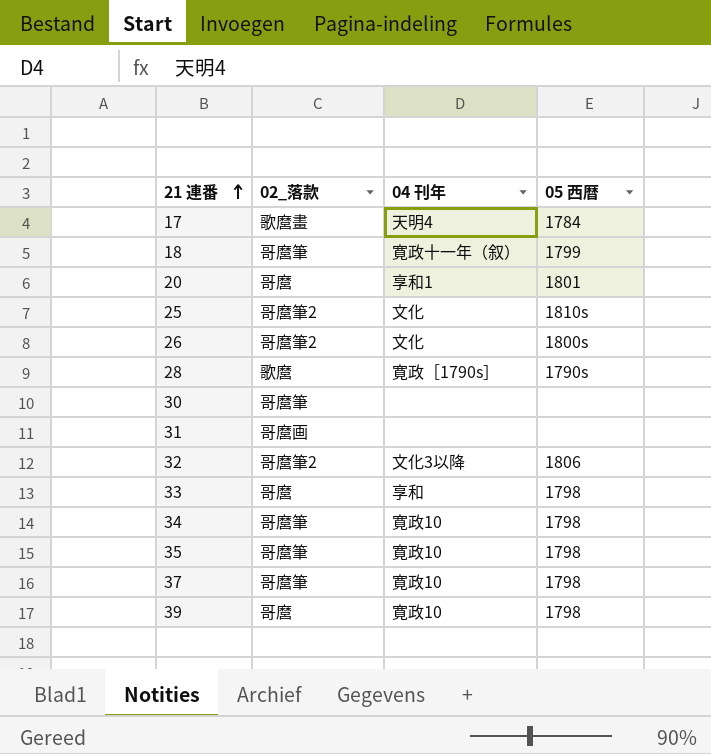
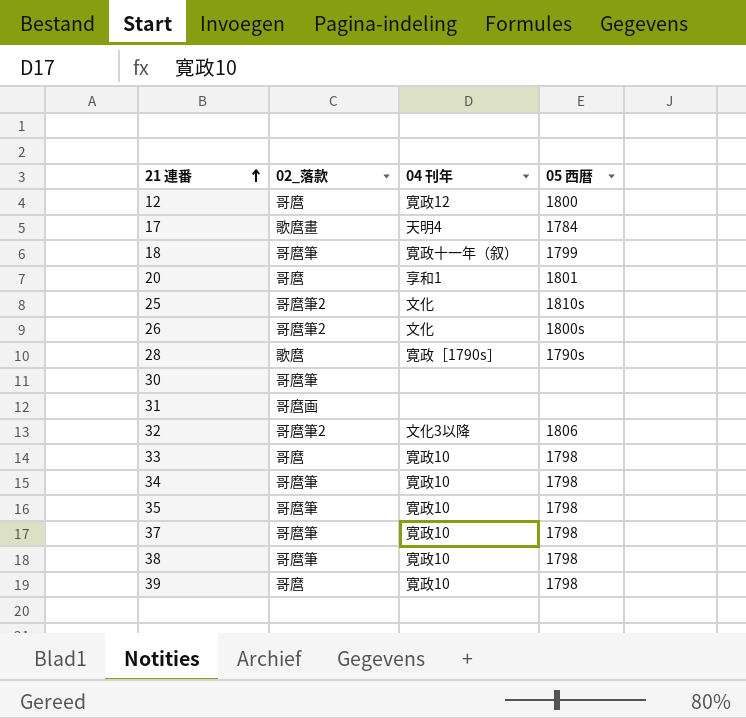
row 12: none -> 哥麿 | 寛政12 | 1800
33 | 04 刊年: 享和 -> 寛政10
row 38: none -> 哥麿筆 | 寛政10 | 1798

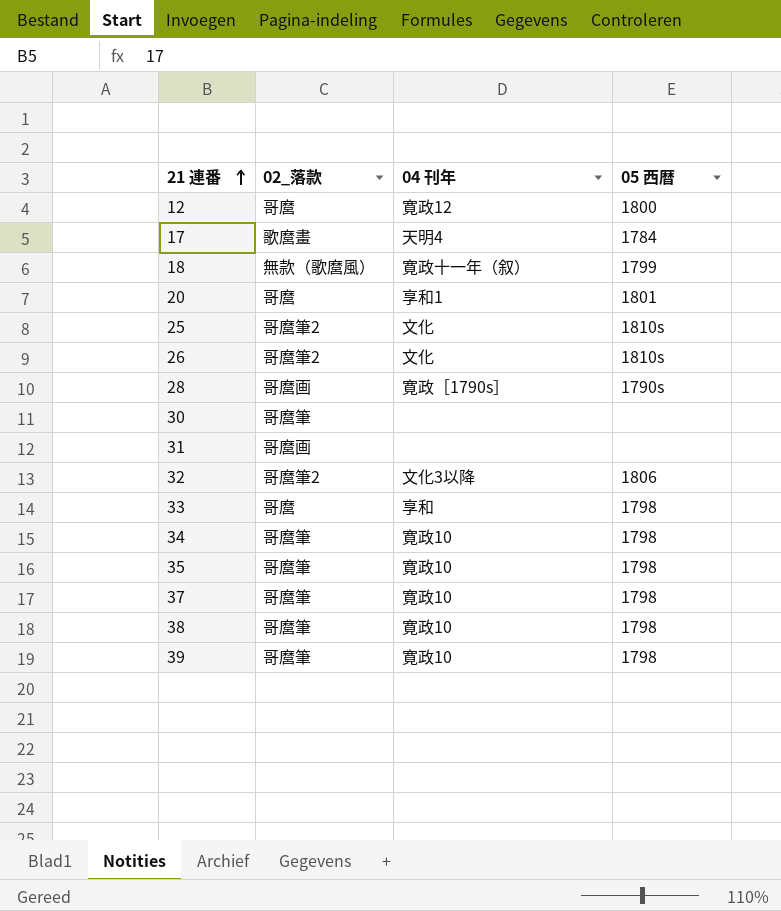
18 | 02_落款: 哥麿筆 -> 無款（歌麿風）
26 | 05 西暦: 1800s -> 1810s
28 | 02_落款: 歌麿 -> 哥麿画
33 | 04 刊年: 寛政10 -> 享和
39 | 02_落款: 哥麿 -> 哥麿筆

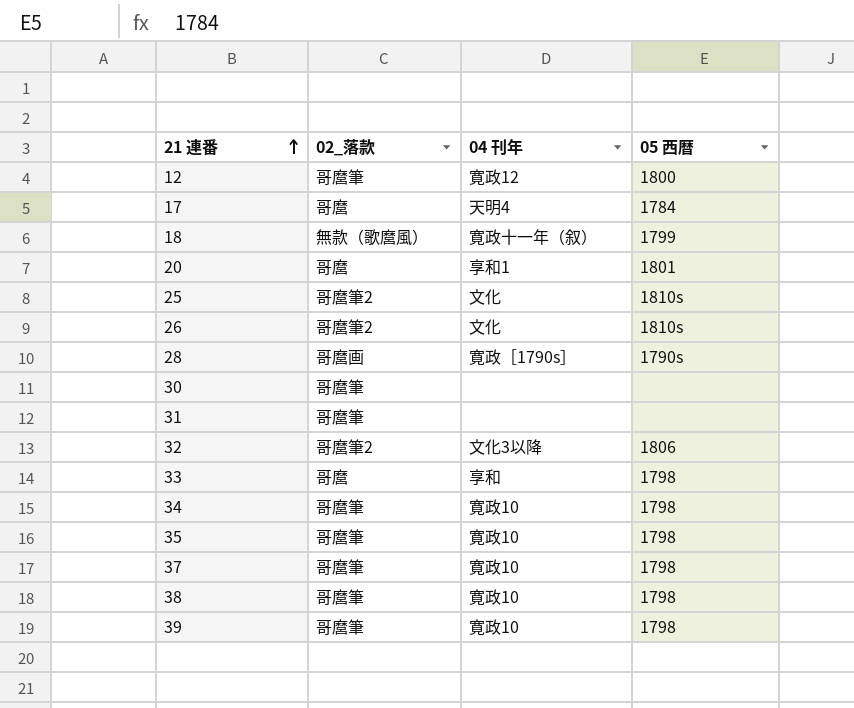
12 | 02_落款: 哥麿 -> 哥麿筆
17 | 02_落款: 歌麿畫 -> 哥麿
31 | 02_落款: 哥麿画 -> 哥麿筆

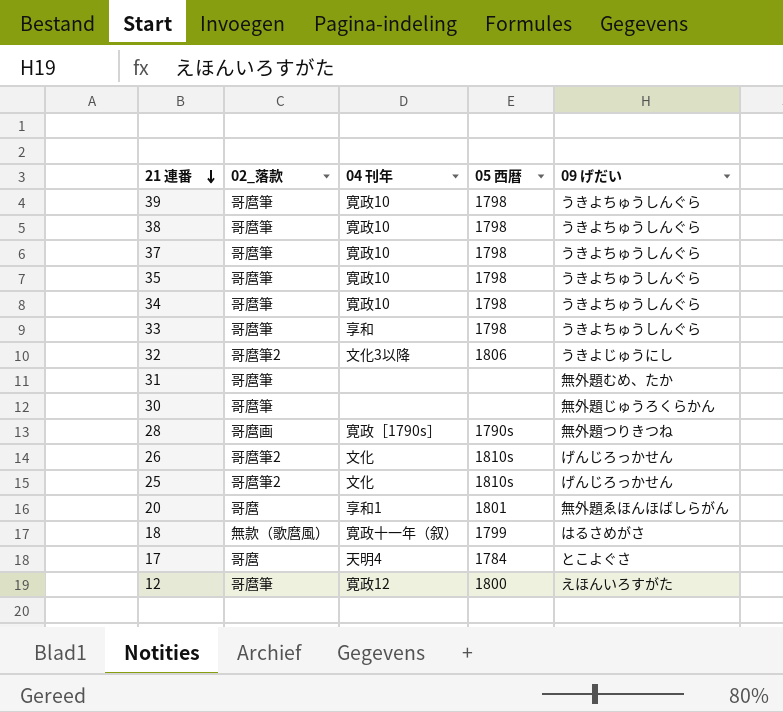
row order: 21 連番 ascending -> 21 連番 descending
column 09 げだい | position: none -> 5
33 | 02_落款: 哥麿 -> 哥麿筆

